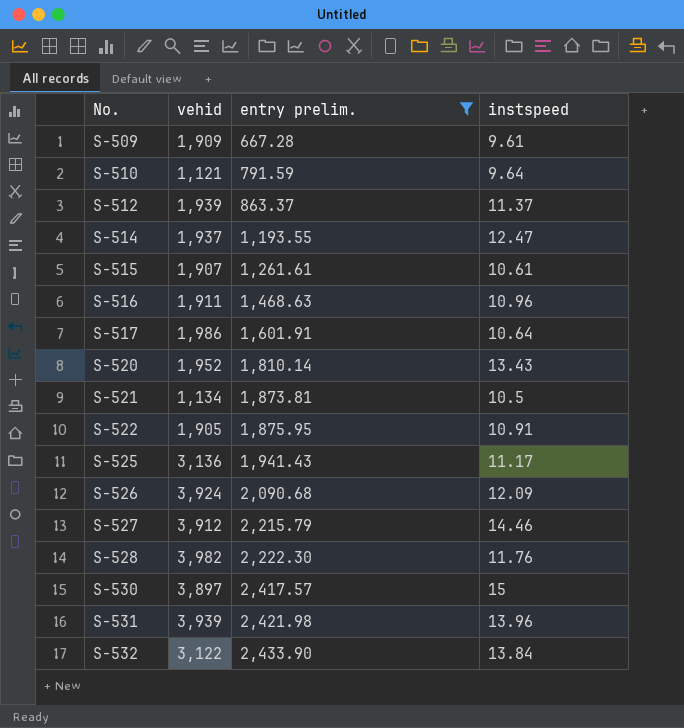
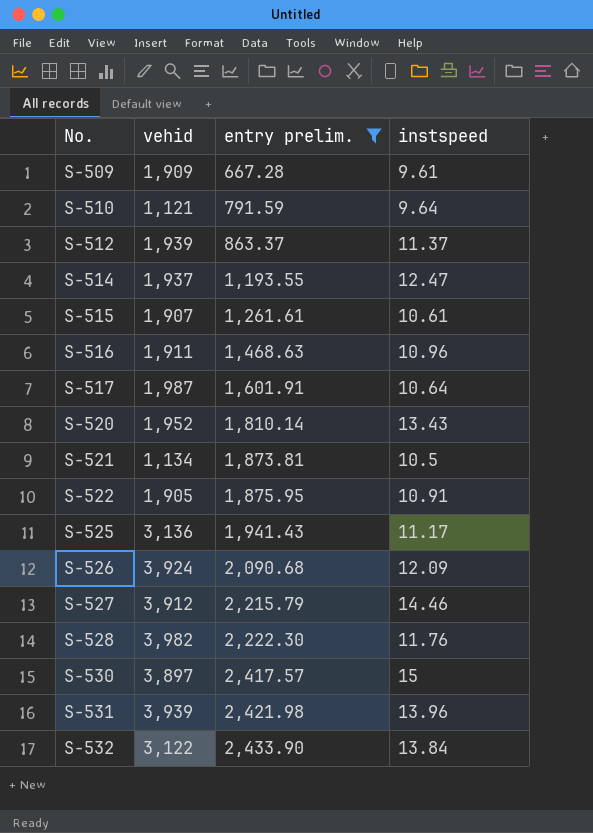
S-517 | vehid: 1,986 -> 1,987

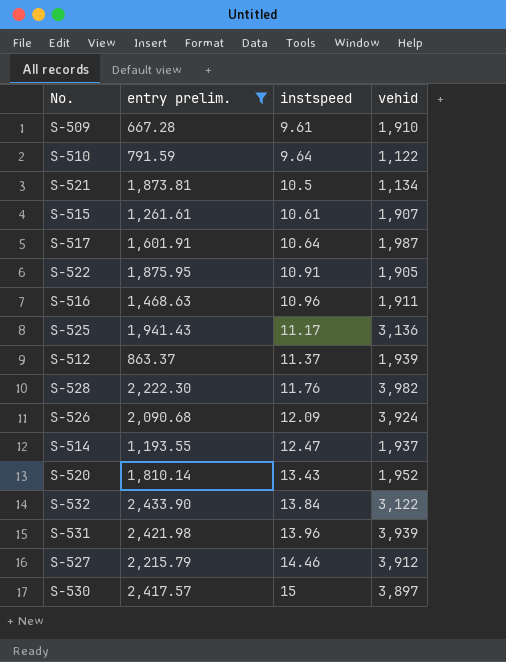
row order: No. ascending -> instspeed ascending
column vehid | position: 2 -> 4
S-509 | vehid: 1,909 -> 1,910
S-510 | vehid: 1,121 -> 1,122

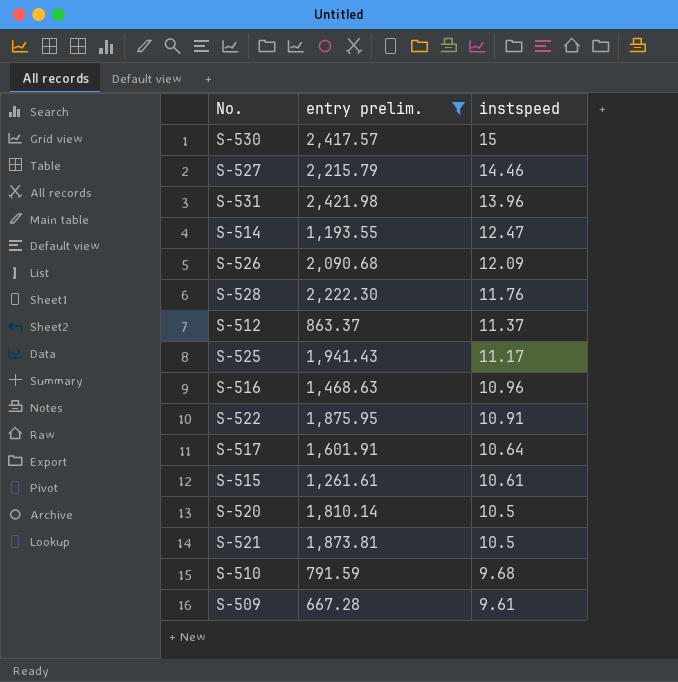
row order: instspeed ascending -> instspeed descending
column vehid | position: 4 -> none
row S-532: 2,433.90 | 13.84 | 3,122 -> none
S-520 | instspeed: 13.43 -> 10.5
S-510 | instspeed: 9.64 -> 9.68

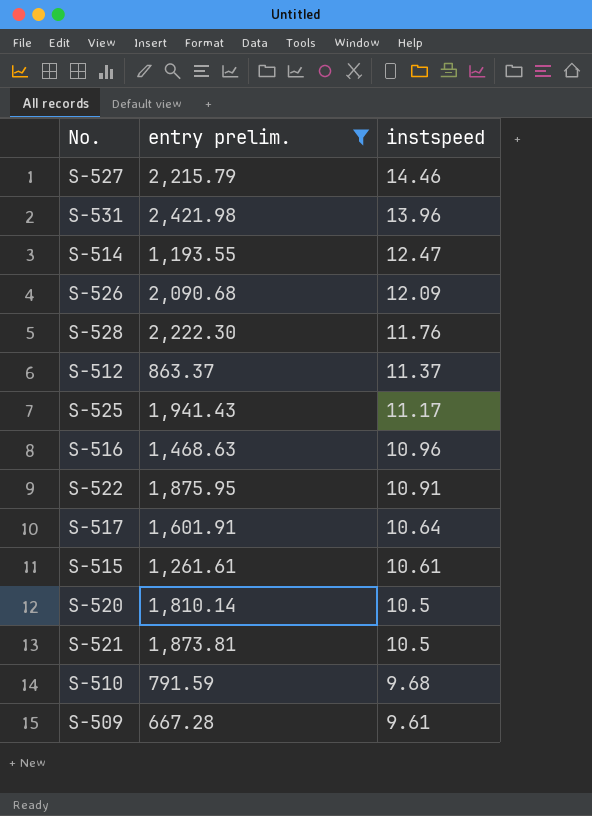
row S-530: 2,417.57 | 15 -> none

